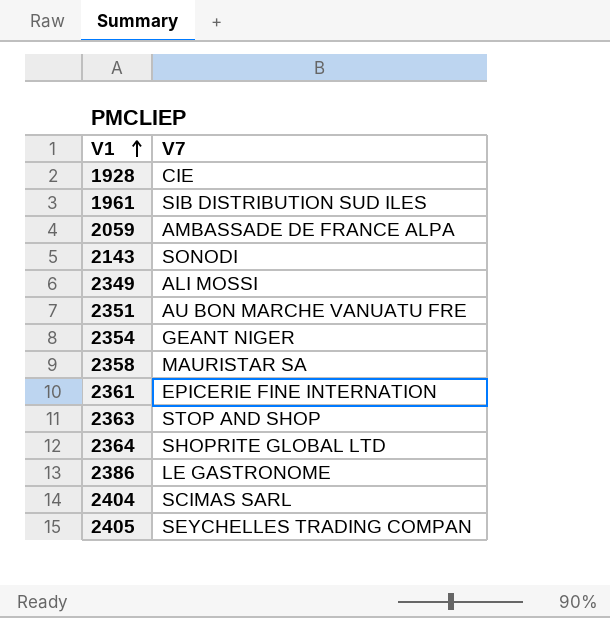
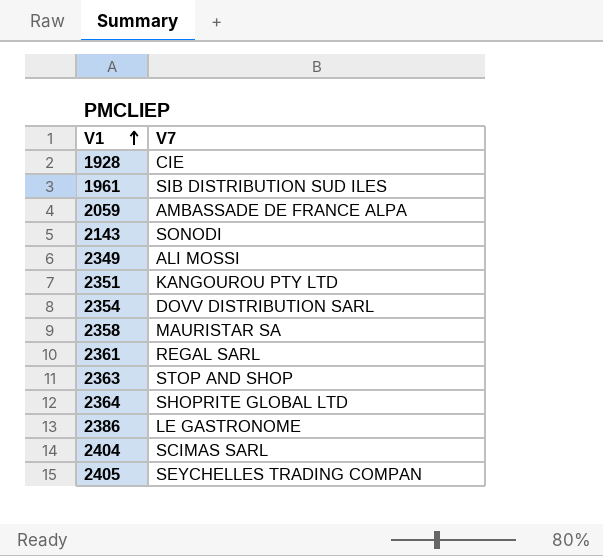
2351 | V7: AU BON MARCHE VANUATU FRE -> KANGOUROU PTY LTD
2354 | V7: GEANT NIGER -> DOVV DISTRIBUTION SARL
2361 | V7: EPICERIE FINE INTERNATION -> REGAL SARL

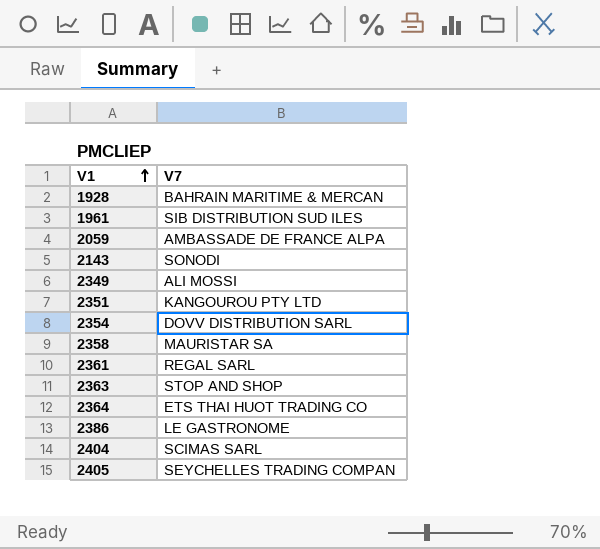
1928 | V7: CIE -> BAHRAIN MARITIME & MERCAN
2364 | V7: SHOPRITE GLOBAL LTD -> ETS THAI HUOT TRADING CO

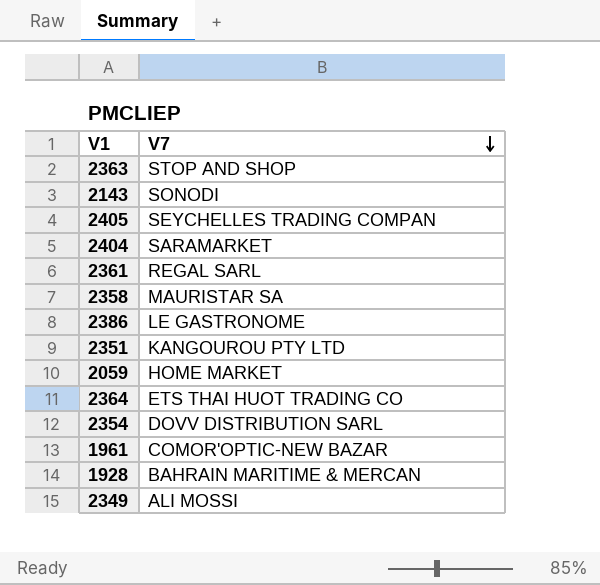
row order: V1 ascending -> V7 descending
2404 | V7: SCIMAS SARL -> SARAMARKET
2059 | V7: AMBASSADE DE FRANCE ALPA -> HOME MARKET
1961 | V7: SIB DISTRIBUTION SUD ILES -> COMOR'OPTIC-NEW BAZAR

